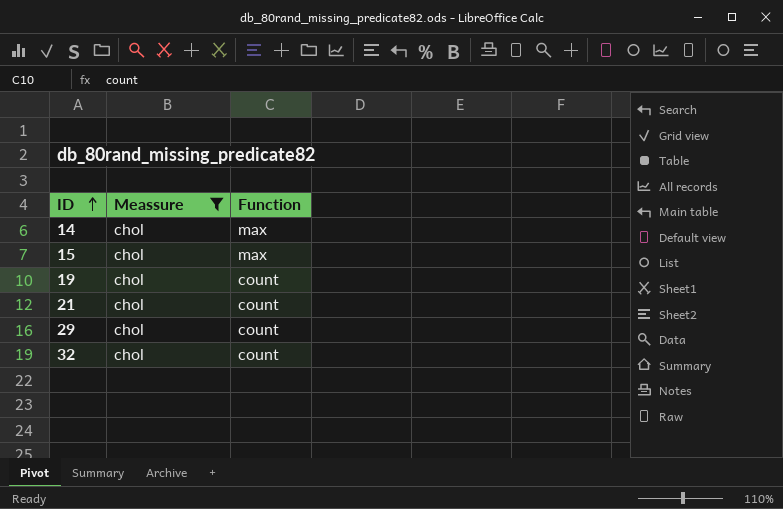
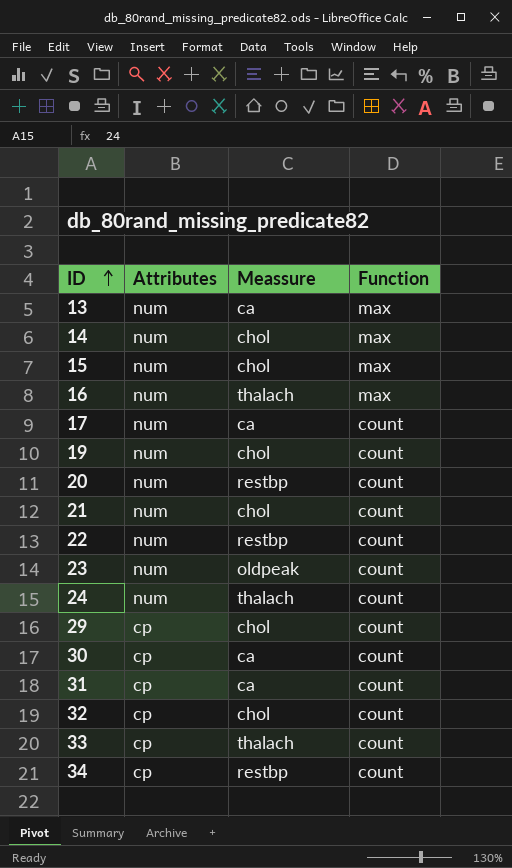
filter: Meassure = chol -> none
column Attributes | position: none -> 2

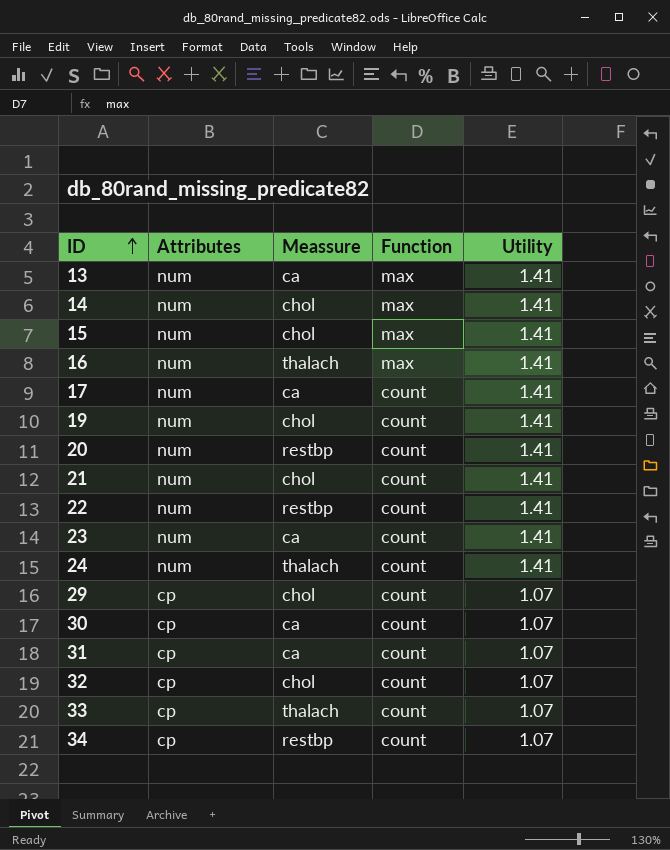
column Utility | position: none -> 5
23 | Meassure: oldpeak -> ca

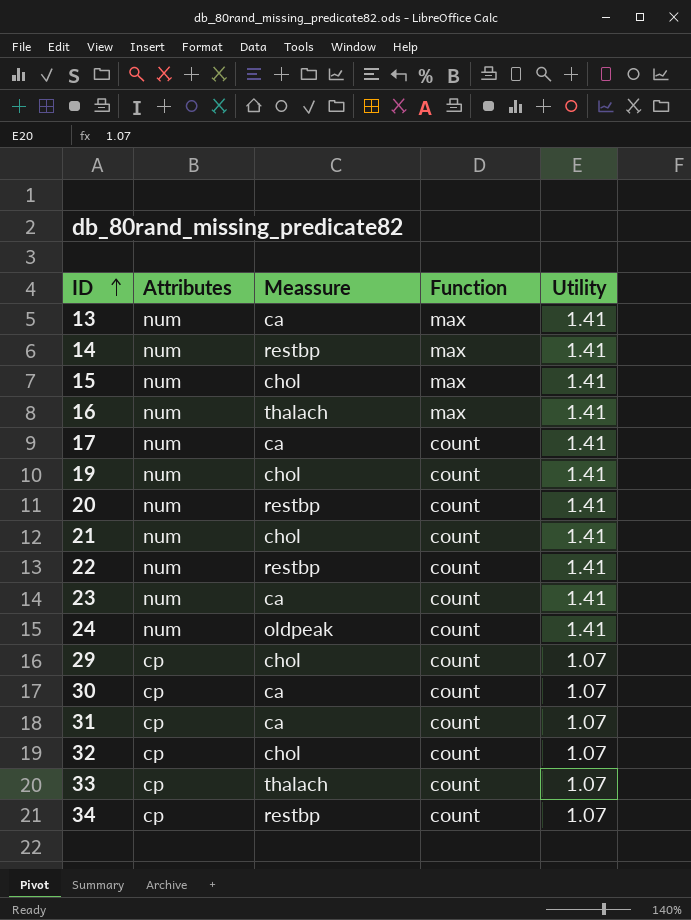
14 | Meassure: chol -> restbp
24 | Meassure: thalach -> oldpeak

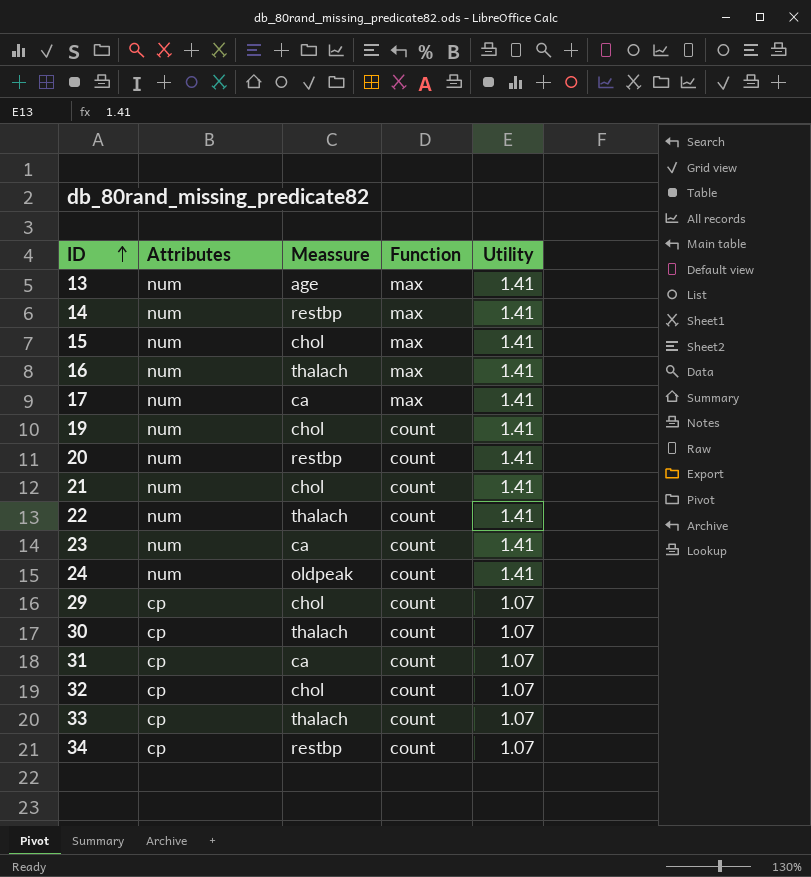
13 | Meassure: ca -> age
17 | Function: count -> max
22 | Meassure: restbp -> thalach
30 | Meassure: ca -> thalach

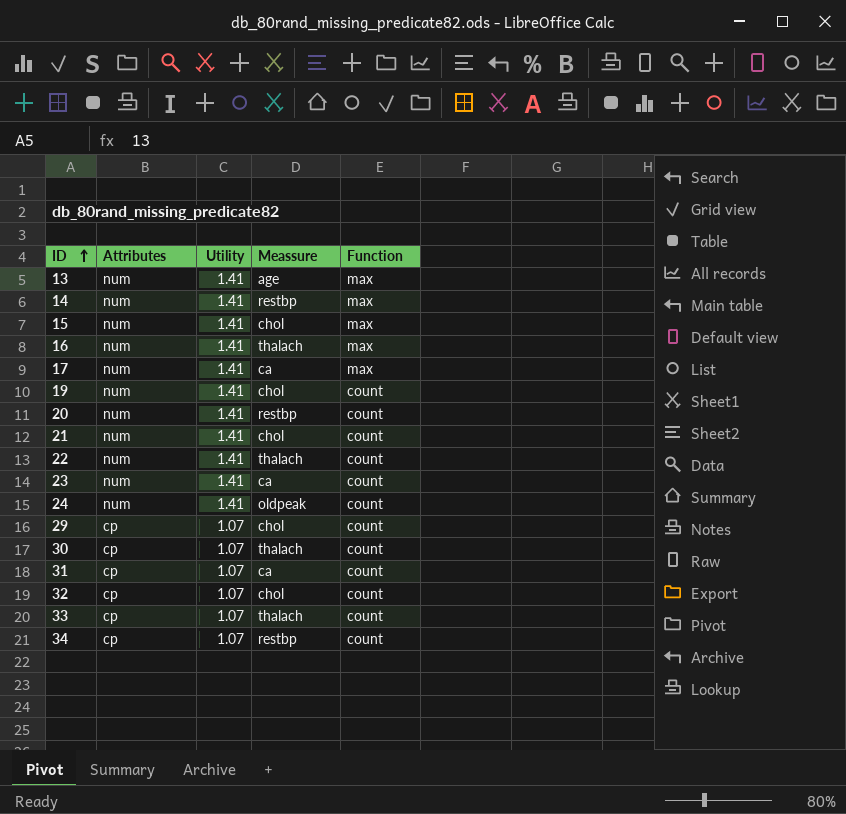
column Utility | position: 5 -> 3

